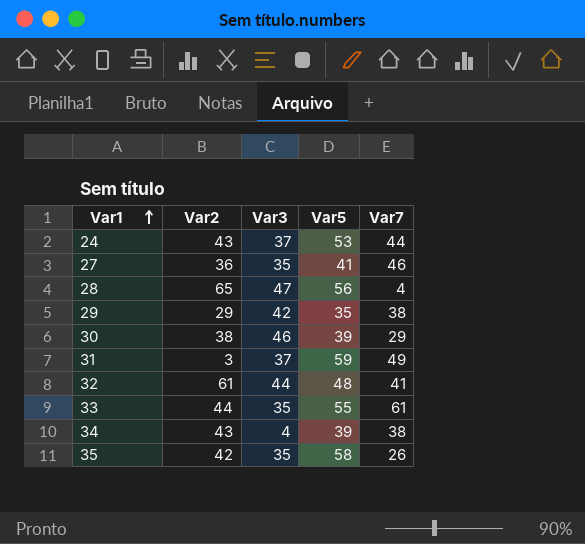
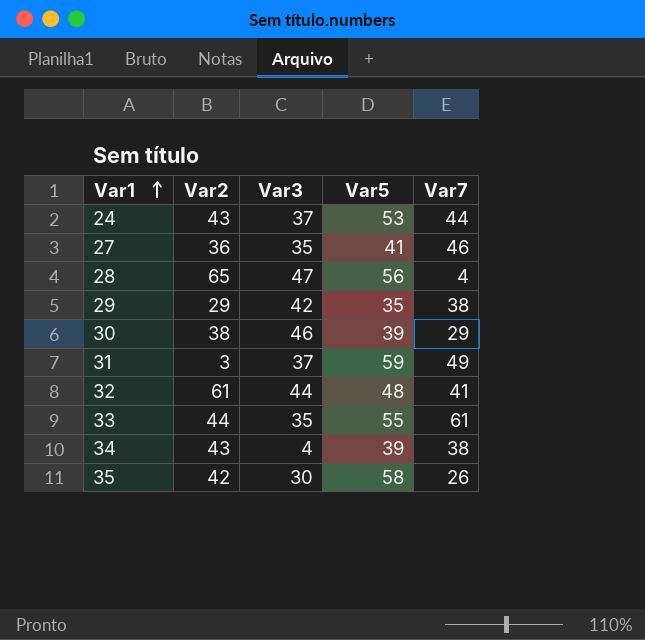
35 | Var3: 35 -> 30

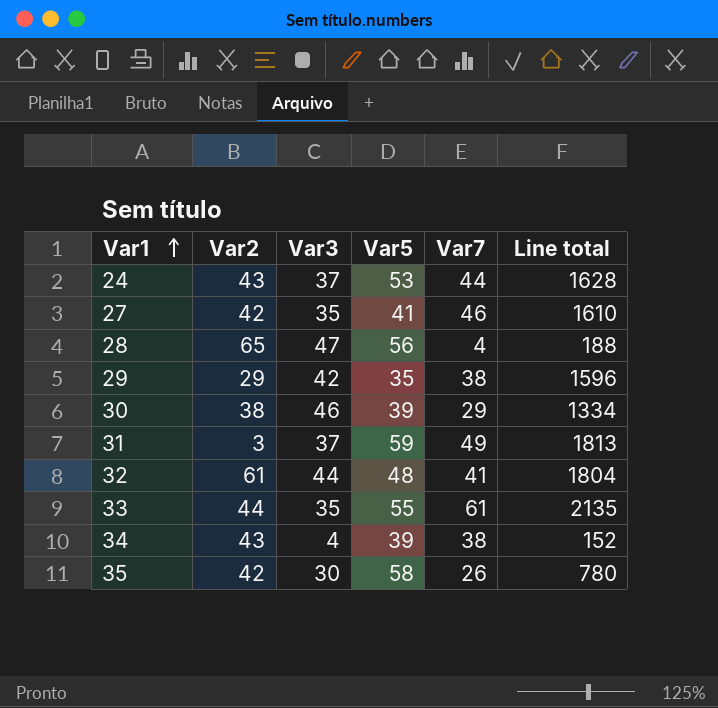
column Line total | formula: none -> [Var3] * [Var7]
27 | Var2: 36 -> 42

